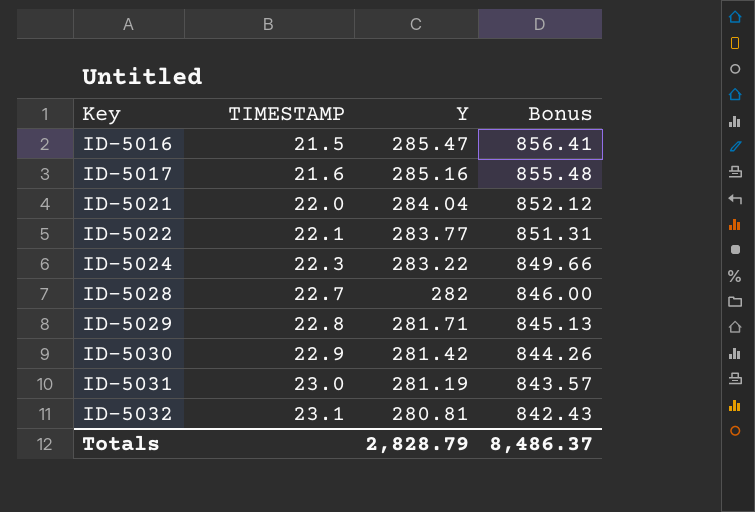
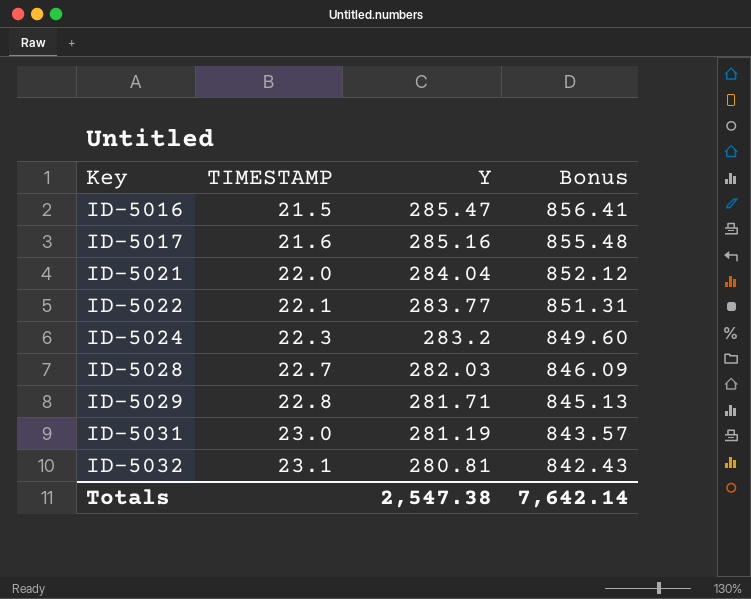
row ID-5030: 22.9 | 281.42 | 844.26 -> none
ID-5024 | Y: 283.22 -> 283.2
ID-5024 | Bonus: 849.66 -> 849.60
ID-5028 | Y: 282 -> 282.03
ID-5028 | Bonus: 846.00 -> 846.09
Totals | Y: 2,828.79 -> 2,547.38
Totals | Bonus: 8,486.37 -> 7,642.14

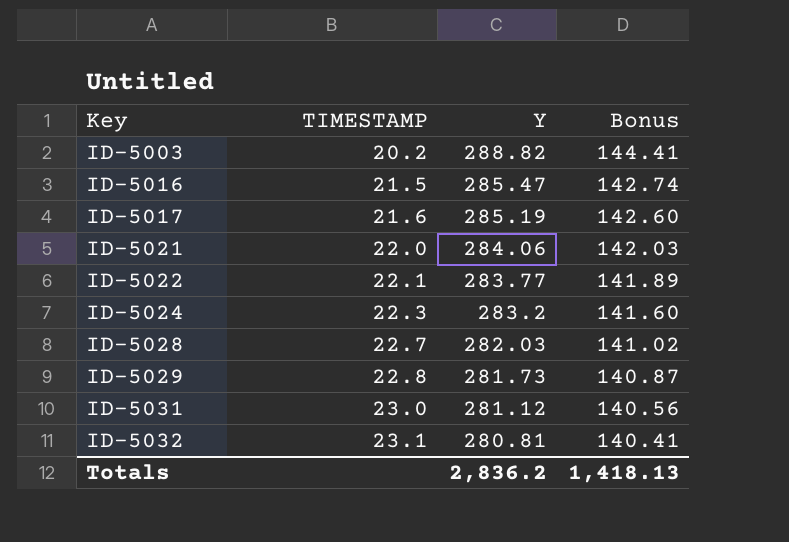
column Bonus | formula: [Y] * 3 -> [Y] * 0.5
row ID-5003: none -> 20.2 | 288.82 | 144.41
ID-5017 | Y: 285.16 -> 285.19
ID-5021 | Y: 284.04 -> 284.06
ID-5029 | Y: 281.71 -> 281.73
ID-5031 | Y: 281.19 -> 281.12
Totals | Y: 2,547.38 -> 2,836.2
Totals | Bonus: 7,642.14 -> 1,418.13

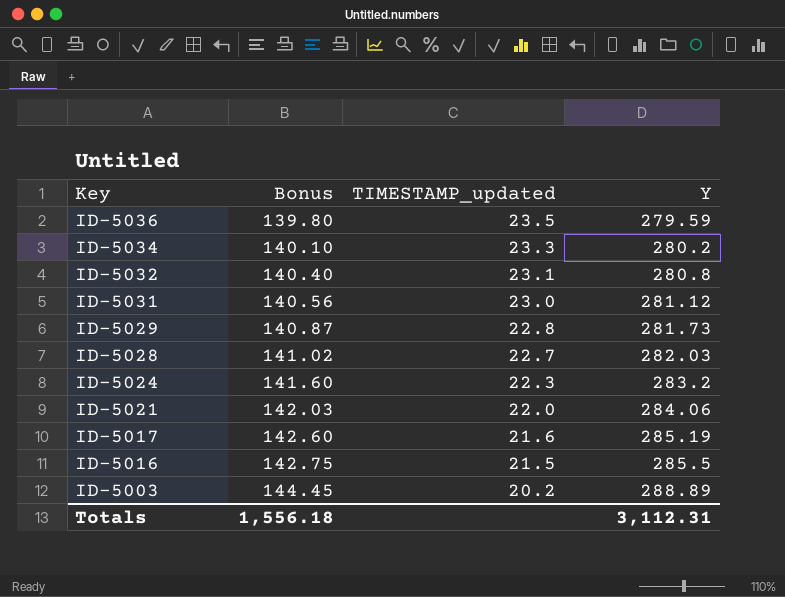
row order: Key ascending -> Key descending
column Bonus | position: 4 -> 2
column name: TIMESTAMP -> TIMESTAMP_updated
row ID-5022: 22.1 | 283.77 | 141.89 -> none
row ID-5036: none -> 139.80 | 23.5 | 279.59
row ID-5034: none -> 140.10 | 23.3 | 280.2
ID-5032 | Bonus: 140.41 -> 140.40
ID-5032 | Y: 280.81 -> 280.8
ID-5016 | Bonus: 142.74 -> 142.75
ID-5016 | Y: 285.47 -> 285.5
ID-5003 | Bonus: 144.41 -> 144.45
ID-5003 | Y: 288.82 -> 288.89
Totals | Bonus: 1,418.13 -> 1,556.18
Totals | Y: 2,836.2 -> 3,112.31

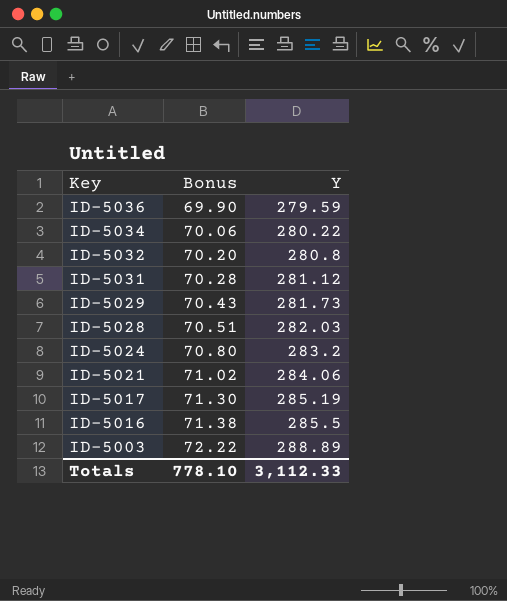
column TIMESTAMP_updated | position: 3 -> none
column Bonus | formula: [Y] * 0.5 -> [Y] * 0.25
ID-5034 | Y: 280.2 -> 280.22
Totals | Bonus: 1,556.18 -> 778.10
Totals | Y: 3,112.31 -> 3,112.33

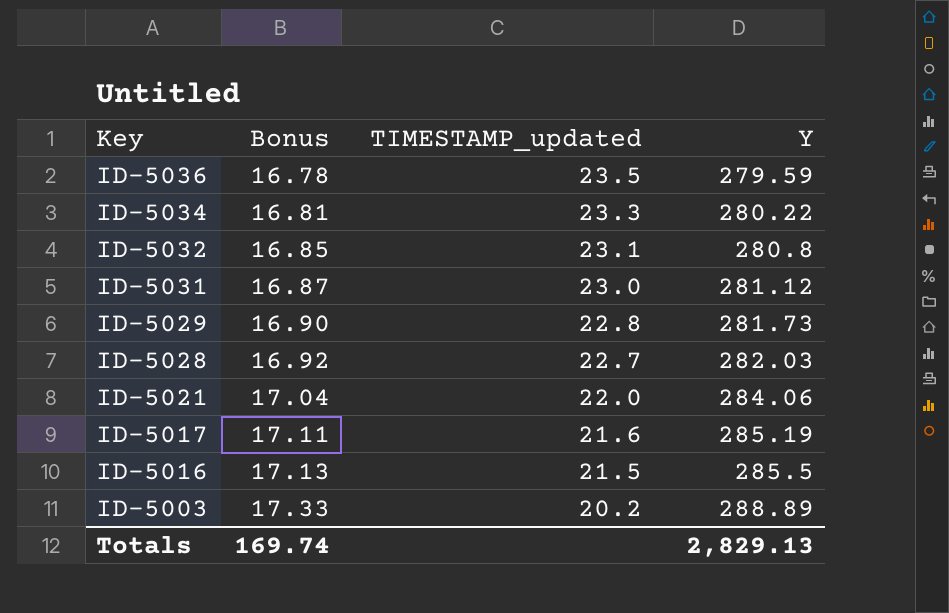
column Bonus | formula: [Y] * 0.25 -> [Y] * 0.06
column TIMESTAMP_updated | position: none -> 3
row ID-5024: 70.80 | 283.2 -> none
Totals | Bonus: 778.10 -> 169.74
Totals | Y: 3,112.33 -> 2,829.13

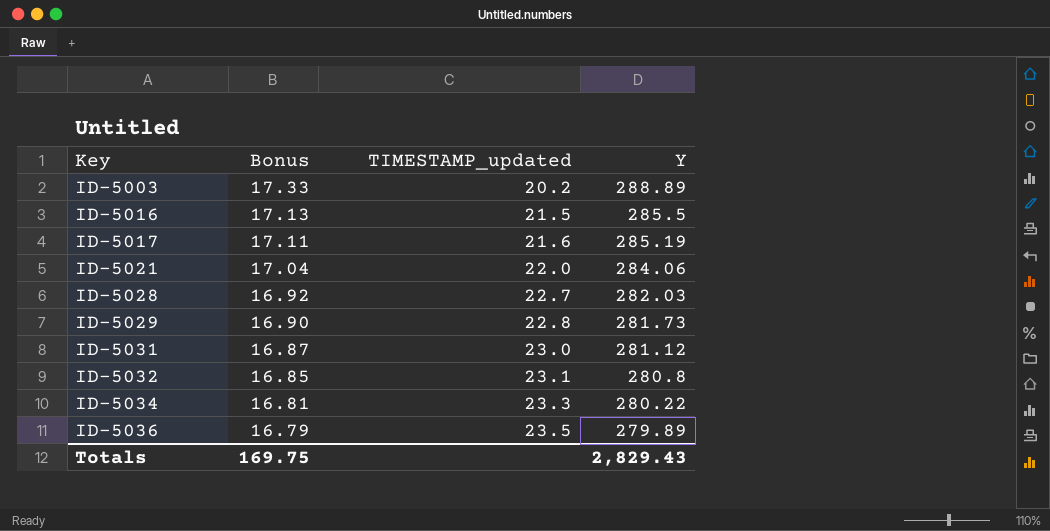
row order: Key descending -> Key ascending
ID-5036 | Bonus: 16.78 -> 16.79
ID-5036 | Y: 279.59 -> 279.89
Totals | Bonus: 169.74 -> 169.75
Totals | Y: 2,829.13 -> 2,829.43

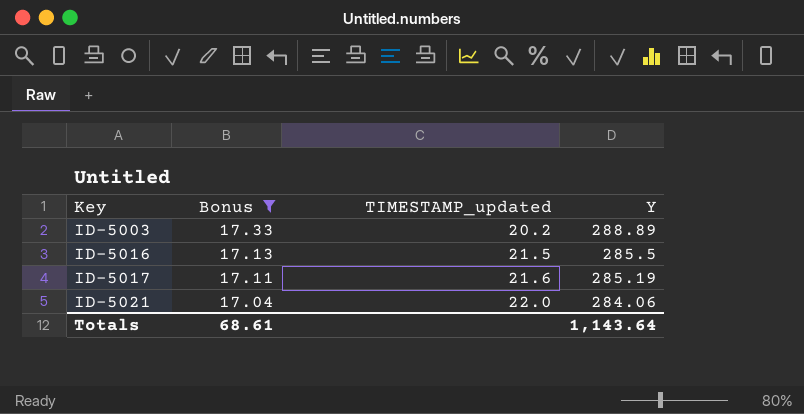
filter: none -> Bonus >= 17.04
Totals | Bonus: 169.75 -> 68.61
Totals | Y: 2,829.43 -> 1,143.64

